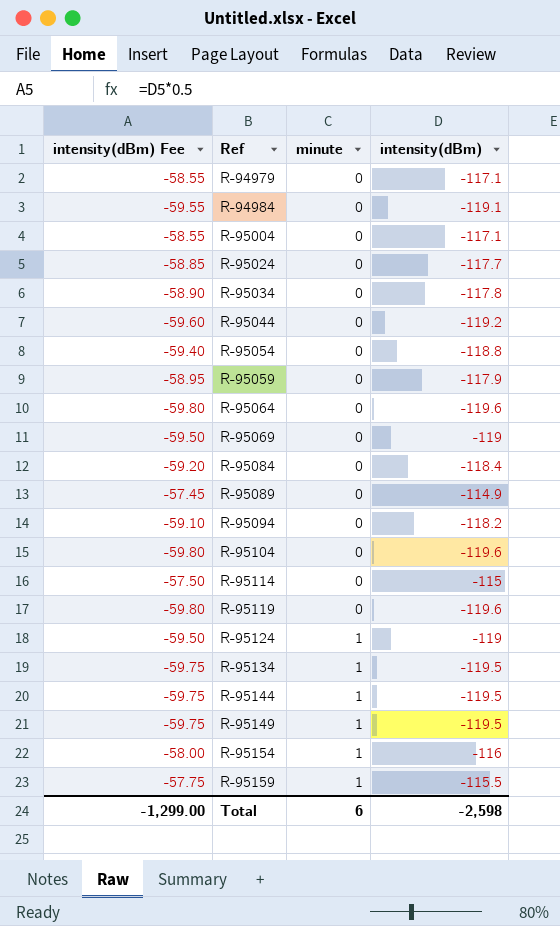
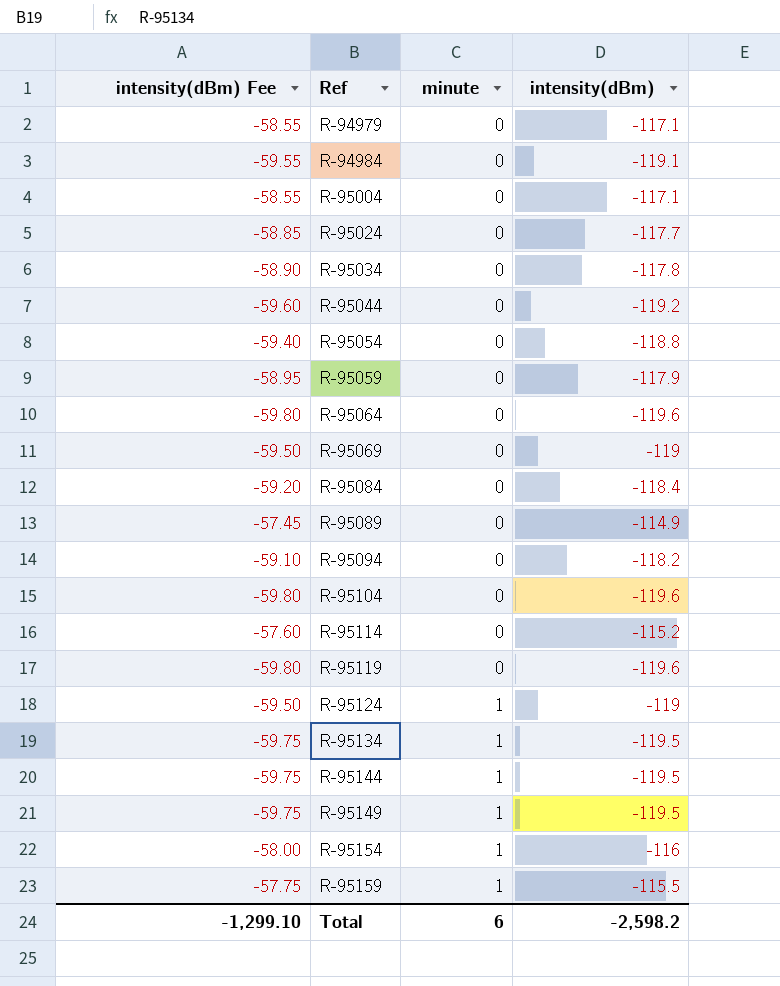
R-95114 | intensity(dBm) Fee: -57.50 -> -57.60
R-95114 | intensity(dBm): -115 -> -115.2
Total | intensity(dBm) Fee: -1,299.00 -> -1,299.10
Total | intensity(dBm): -2,598 -> -2,598.2

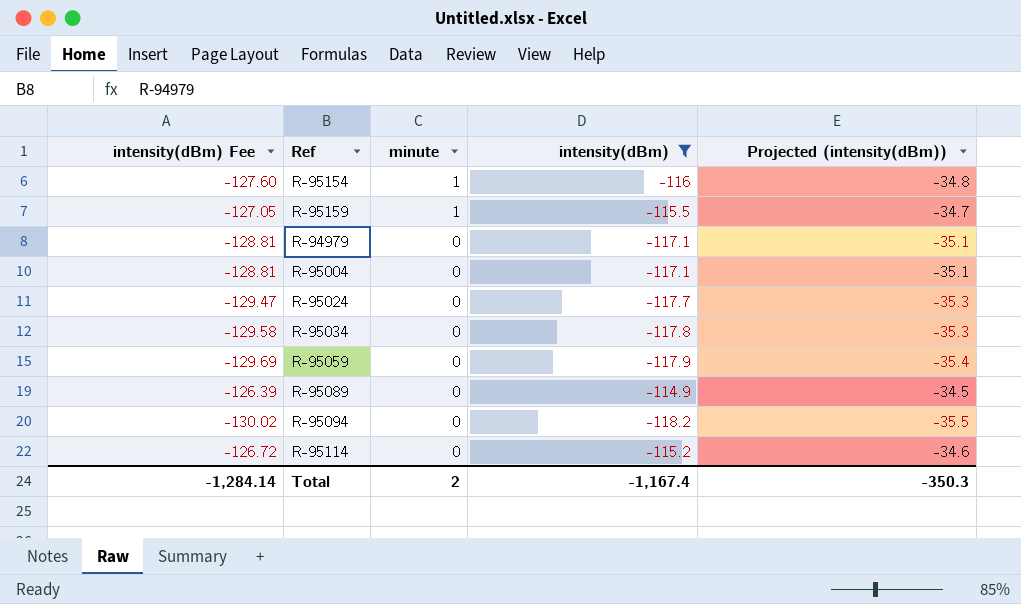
filter: none -> intensity(dBm) >= -118.2
row order: Ref ascending -> minute descending
column intensity(dBm) Fee | formula: [intensity(dBm)] * 0.5 -> [intensity(dBm)] * 1.1
column Projected (intensity(dBm)) | formula: none -> [intensity(dBm)] * 0.3
Total | intensity(dBm) Fee: -1,299.10 -> -1,284.14
Total | minute: 6 -> 2
Total | intensity(dBm): -2,598.2 -> -1,167.4

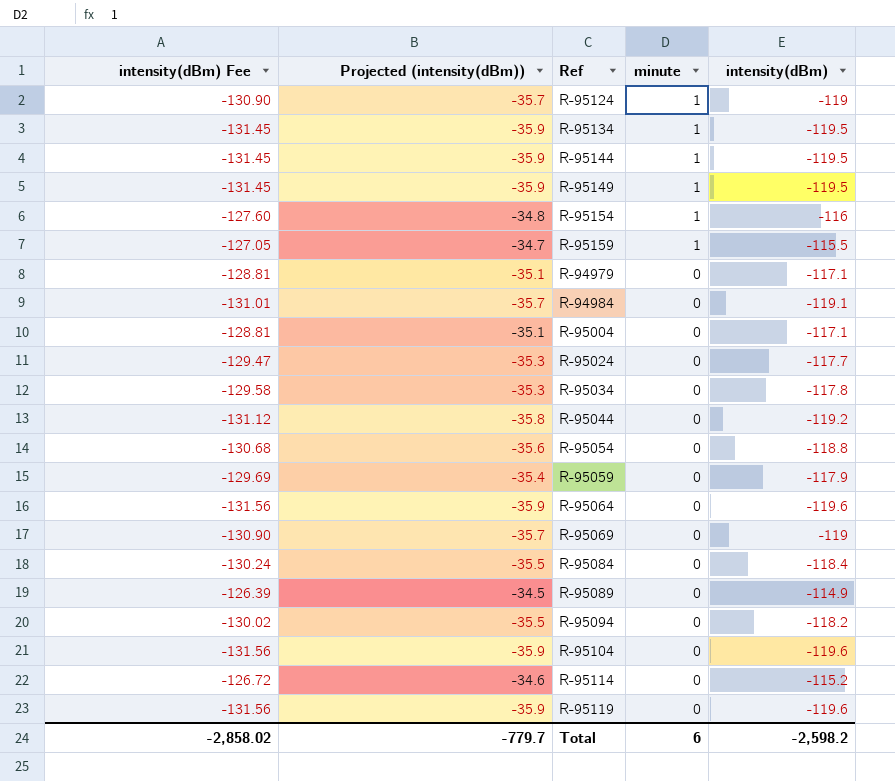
filter: intensity(dBm) >= -118.2 -> none
column Projected (intensity(dBm)) | position: 5 -> 2
Total | intensity(dBm) Fee: -1,284.14 -> -2,858.02
Total | Projected (intensity(dBm)): -350.3 -> -779.7
Total | minute: 2 -> 6
Total | intensity(dBm): -1,167.4 -> -2,598.2

